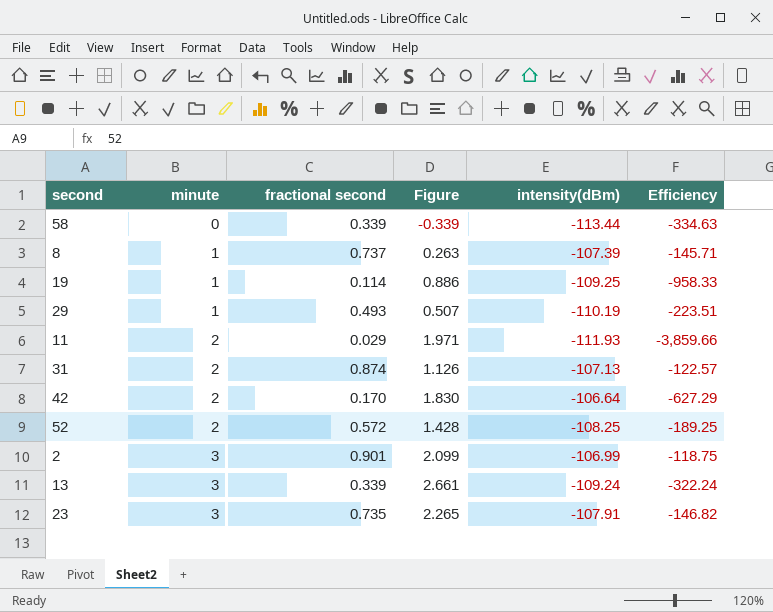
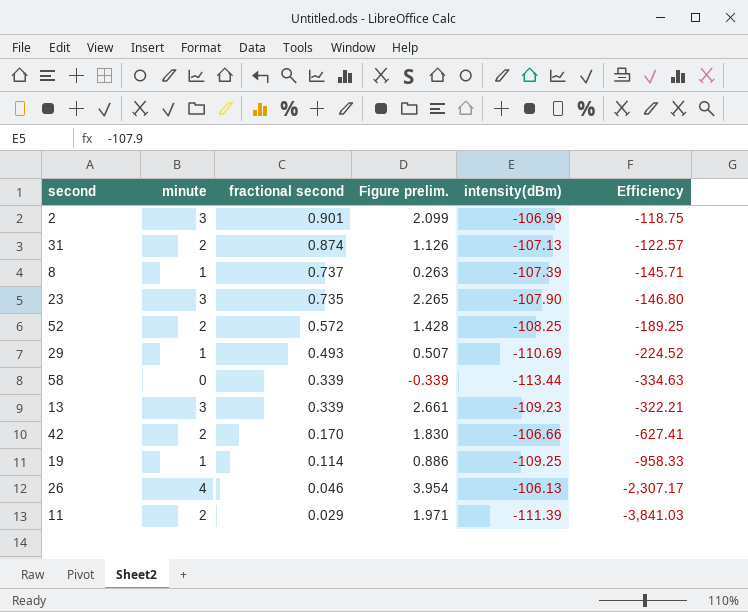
row order: minute ascending -> fractional second descending
column name: Figure -> Figure prelim.
23 | intensity(dBm): -107.91 -> -107.90
23 | Efficiency: -146.82 -> -146.80
29 | intensity(dBm): -110.19 -> -110.69
29 | Efficiency: -223.51 -> -224.52
13 | intensity(dBm): -109.24 -> -109.23
13 | Efficiency: -322.24 -> -322.21
42 | intensity(dBm): -106.64 -> -106.66
42 | Efficiency: -627.29 -> -627.41
row 26: none -> 4 | 0.046 | 3.954 | -106.13 | -2,307.17
11 | intensity(dBm): -111.93 -> -111.39
11 | Efficiency: -3,859.66 -> -3,841.03

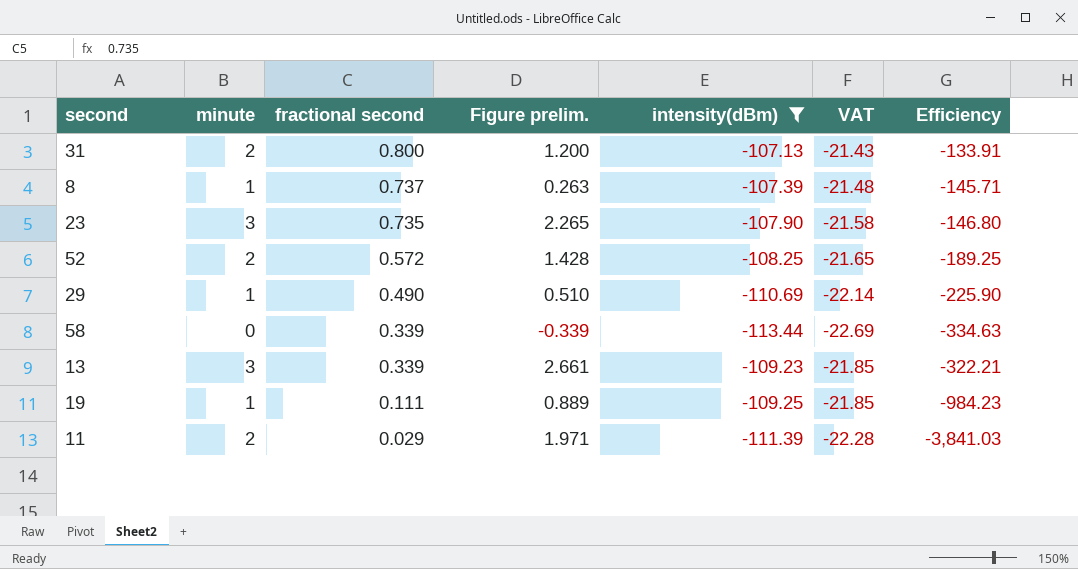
filter: none -> intensity(dBm) <= -107.13
column VAT | formula: none -> [intensity(dBm)] * 0.2
31 | fractional second: 0.874 -> 0.800
31 | Figure prelim.: 1.126 -> 1.200
31 | Efficiency: -122.57 -> -133.91
29 | fractional second: 0.493 -> 0.490
29 | Figure prelim.: 0.507 -> 0.510
29 | Efficiency: -224.52 -> -225.90
19 | fractional second: 0.114 -> 0.111
19 | Figure prelim.: 0.886 -> 0.889
19 | Efficiency: -958.33 -> -984.23

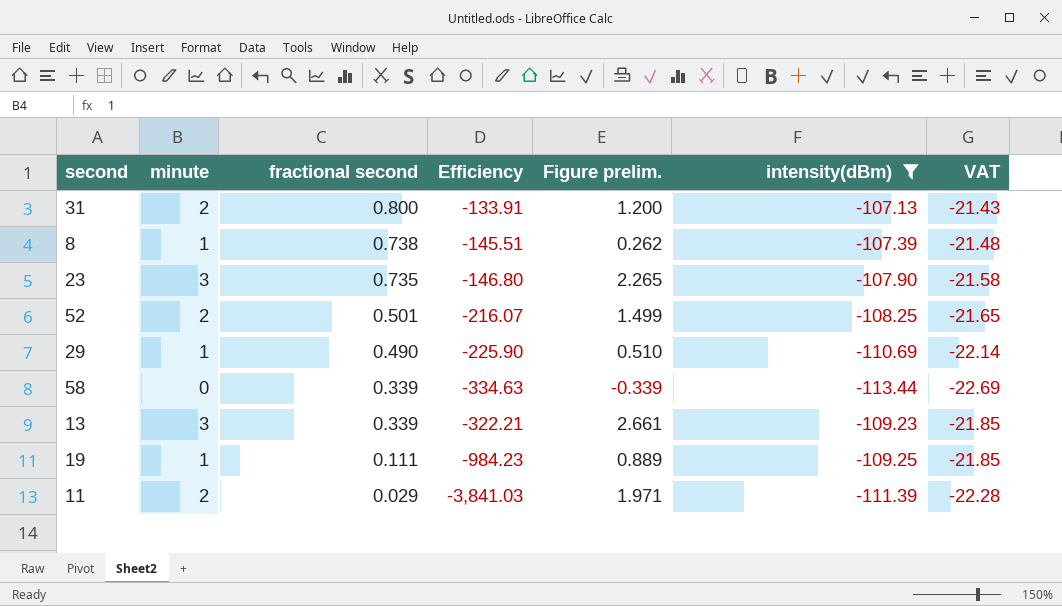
column Efficiency | position: 7 -> 4
8 | fractional second: 0.737 -> 0.738
8 | Efficiency: -145.71 -> -145.51
8 | Figure prelim.: 0.263 -> 0.262
52 | fractional second: 0.572 -> 0.501
52 | Efficiency: -189.25 -> -216.07
52 | Figure prelim.: 1.428 -> 1.499

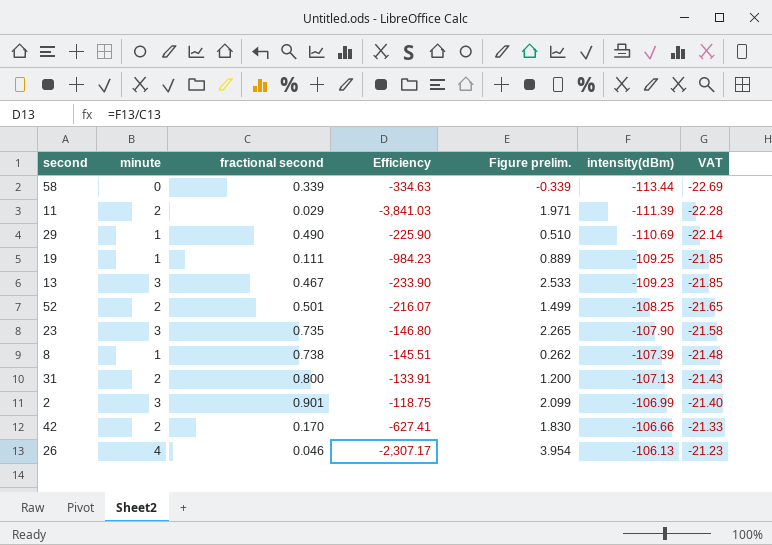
filter: intensity(dBm) <= -107.13 -> none
row order: fractional second descending -> intensity(dBm) ascending
13 | fractional second: 0.339 -> 0.467
13 | Efficiency: -322.21 -> -233.90
13 | Figure prelim.: 2.661 -> 2.533

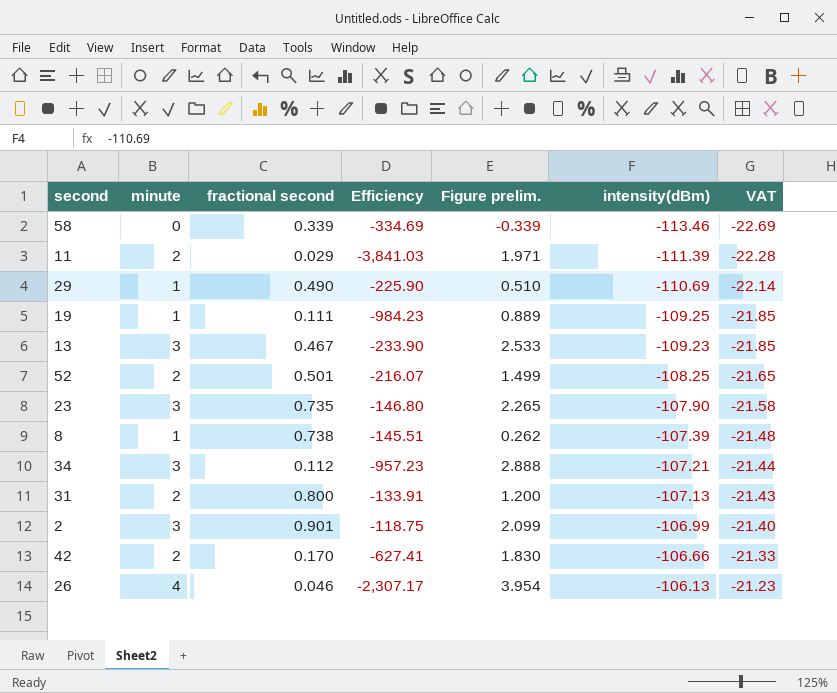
58 | Efficiency: -334.63 -> -334.69
58 | intensity(dBm): -113.44 -> -113.46
row 34: none -> 3 | 0.112 | -957.23 | 2.888 | -107.21 | -21.44

